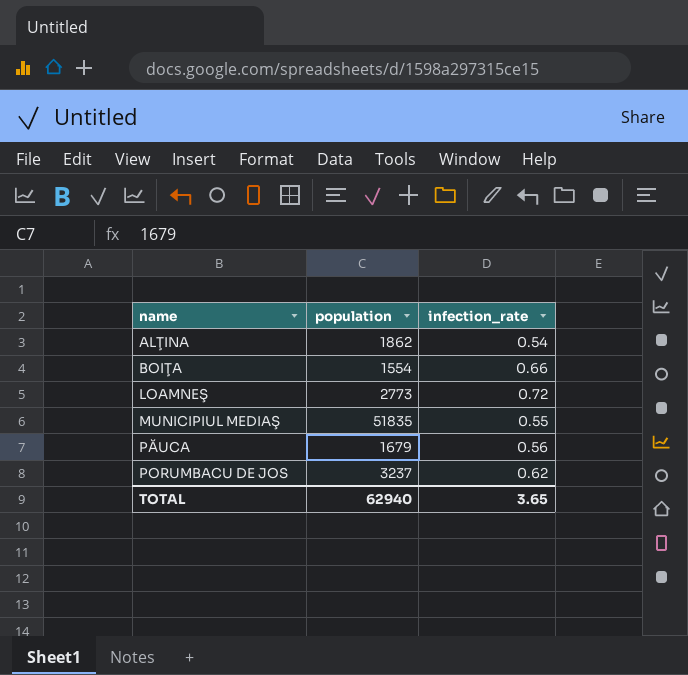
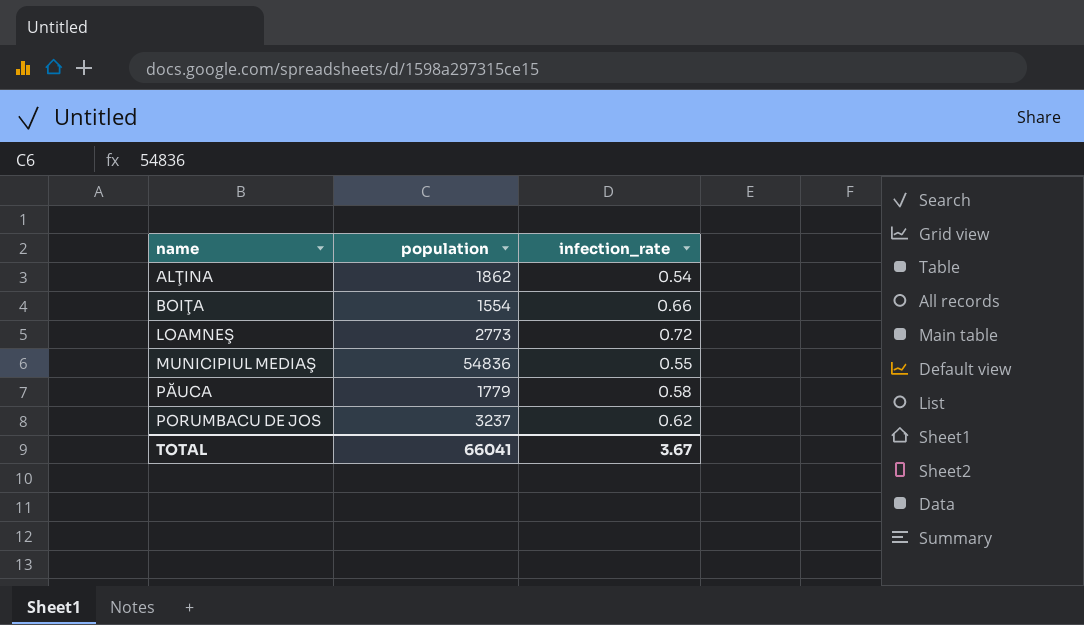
MUNICIPIUL MEDIAŞ | population: 51835 -> 54836
PĂUCA | population: 1679 -> 1779
PĂUCA | infection_rate: 0.56 -> 0.58
TOTAL | population: 62940 -> 66041
TOTAL | infection_rate: 3.65 -> 3.67

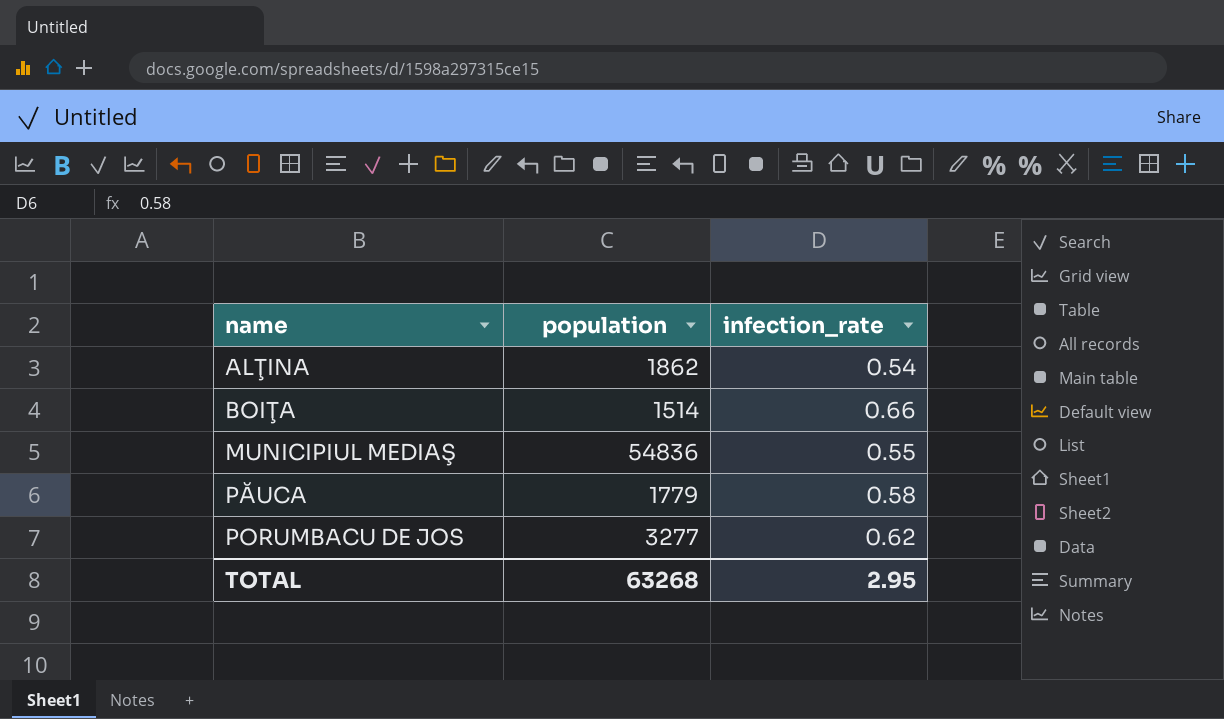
row LOAMNEŞ: 2773 | 0.72 -> none
BOIŢA | population: 1554 -> 1514
PORUMBACU DE JOS | population: 3237 -> 3277
TOTAL | population: 66041 -> 63268
TOTAL | infection_rate: 3.67 -> 2.95

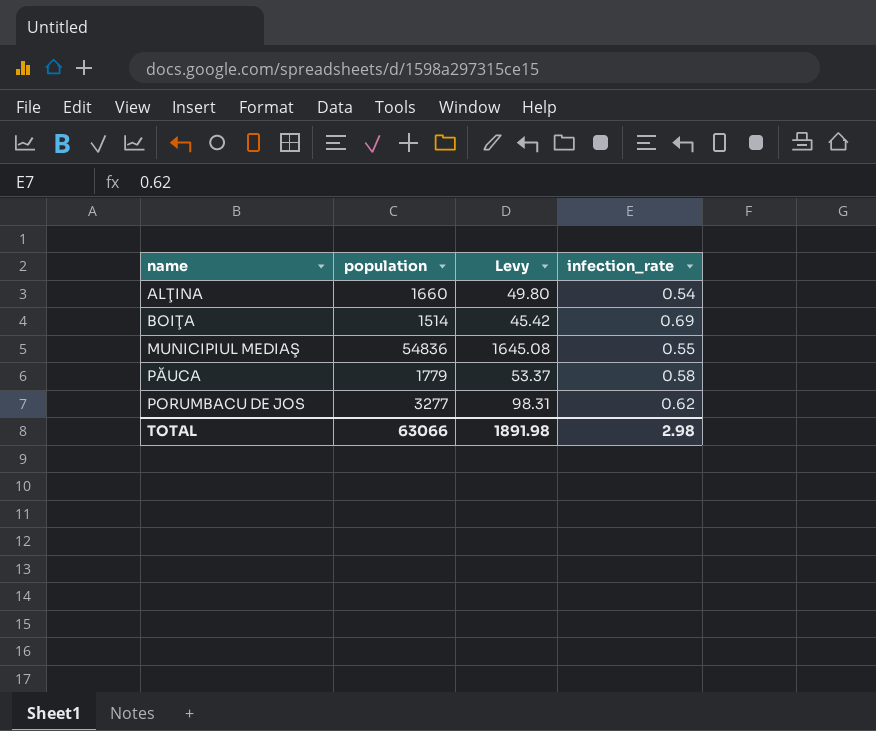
column Levy | formula: none -> [population] * 0.03
ALŢINA | population: 1862 -> 1660
BOIŢA | infection_rate: 0.66 -> 0.69
TOTAL | population: 63268 -> 63066
TOTAL | infection_rate: 2.95 -> 2.98

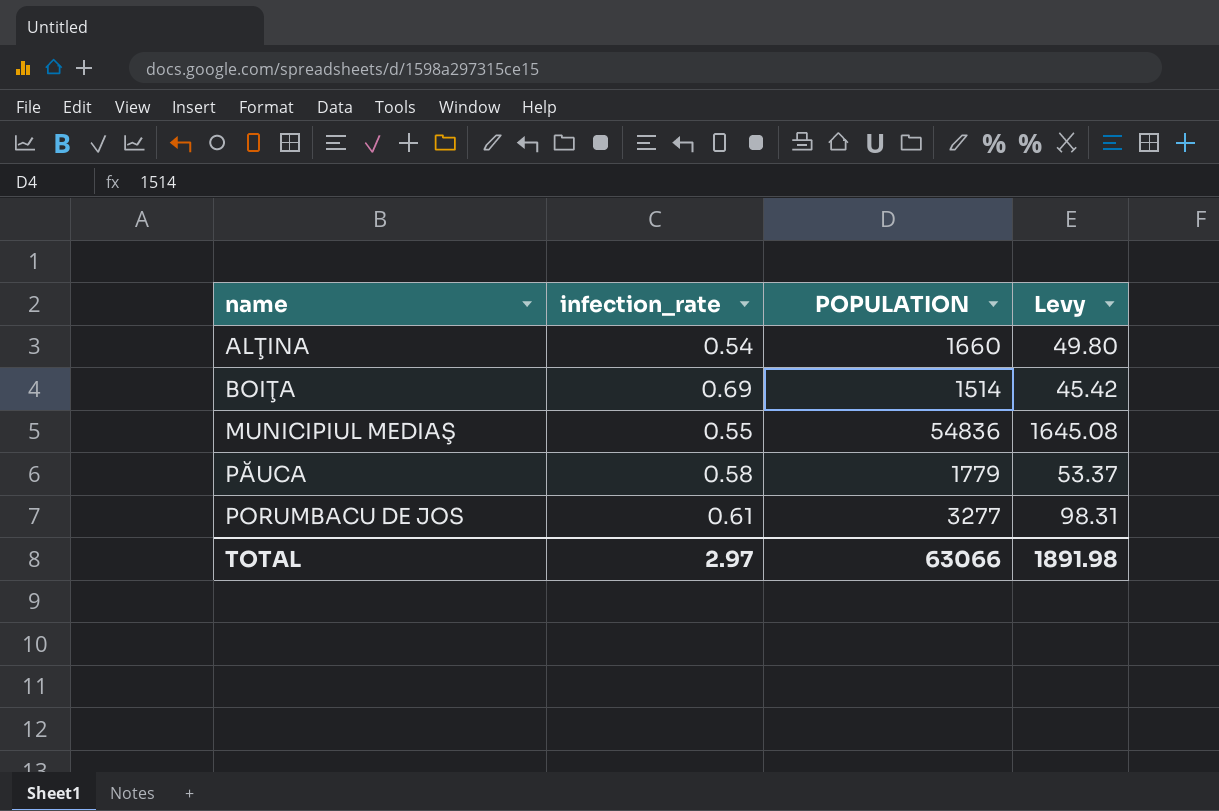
column infection_rate | position: 4 -> 2
column name: population -> POPULATION
PORUMBACU DE JOS | infection_rate: 0.62 -> 0.61
TOTAL | infection_rate: 2.98 -> 2.97

